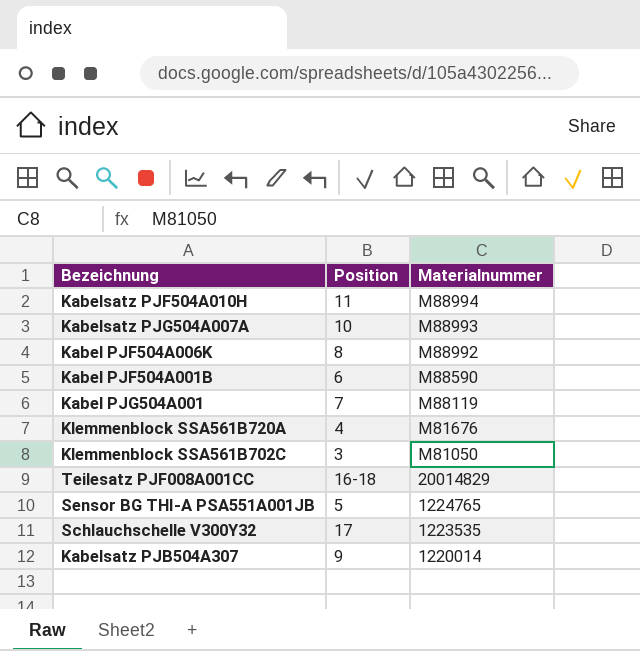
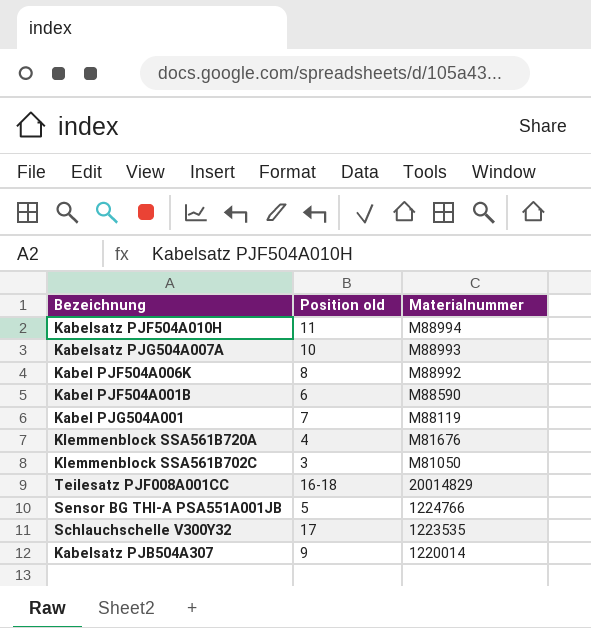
column name: Position -> Position old
Sensor BG THI-A PSA551A001JB | Materialnummer: 1224765 -> 1224766

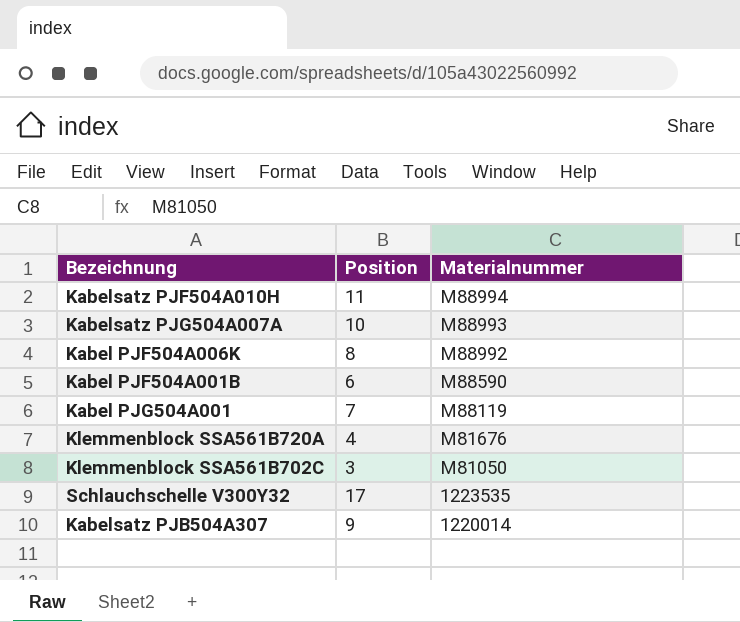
column name: Position old -> Position
row Teilesatz PJF008A001CC: 16-18 | 20014829 -> none
row Sensor BG THI-A PSA551A001JB: 5 | 1224766 -> none

